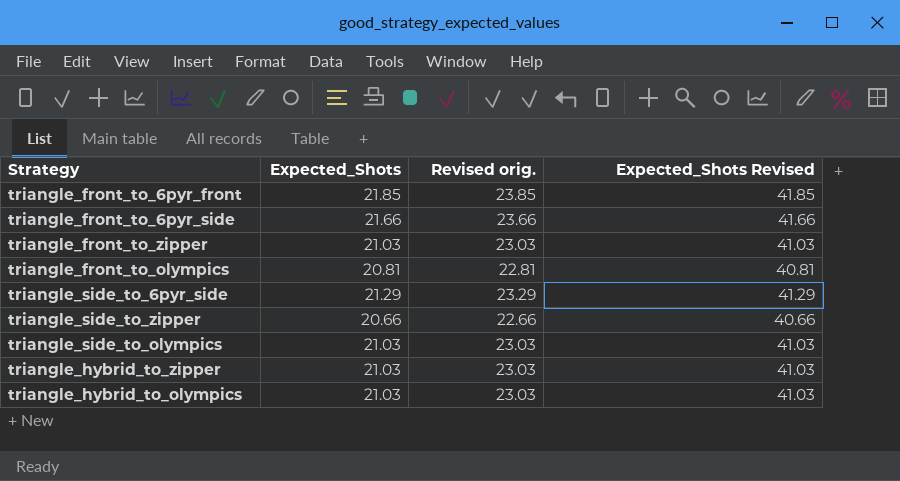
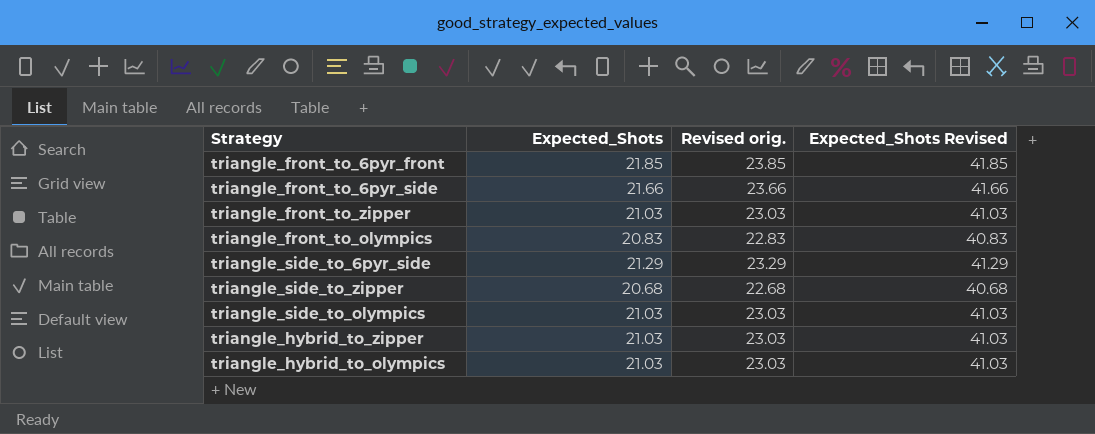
triangle_front_to_olympics | Expected_Shots: 20.81 -> 20.83
triangle_front_to_olympics | Revised orig.: 22.81 -> 22.83
triangle_front_to_olympics | Expected_Shots Revised: 40.81 -> 40.83
triangle_side_to_zipper | Expected_Shots: 20.66 -> 20.68
triangle_side_to_zipper | Revised orig.: 22.66 -> 22.68
triangle_side_to_zipper | Expected_Shots Revised: 40.66 -> 40.68

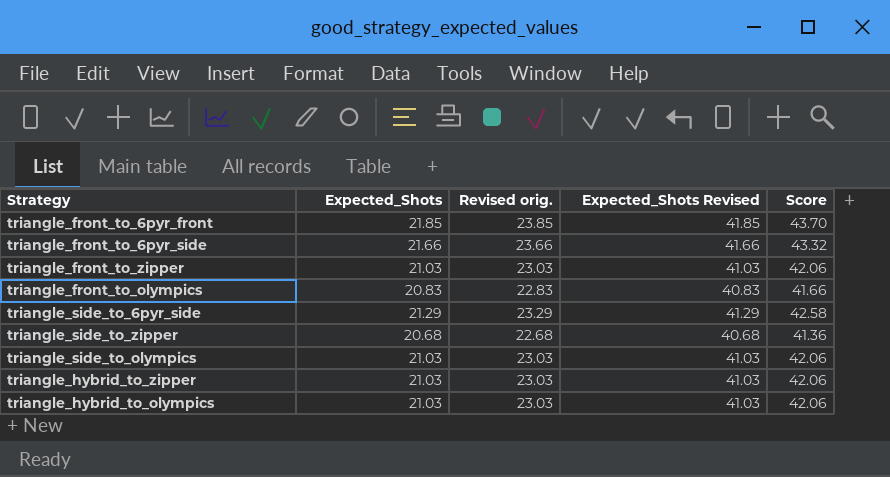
column Score | formula: none -> [Expected_Shots] * 2

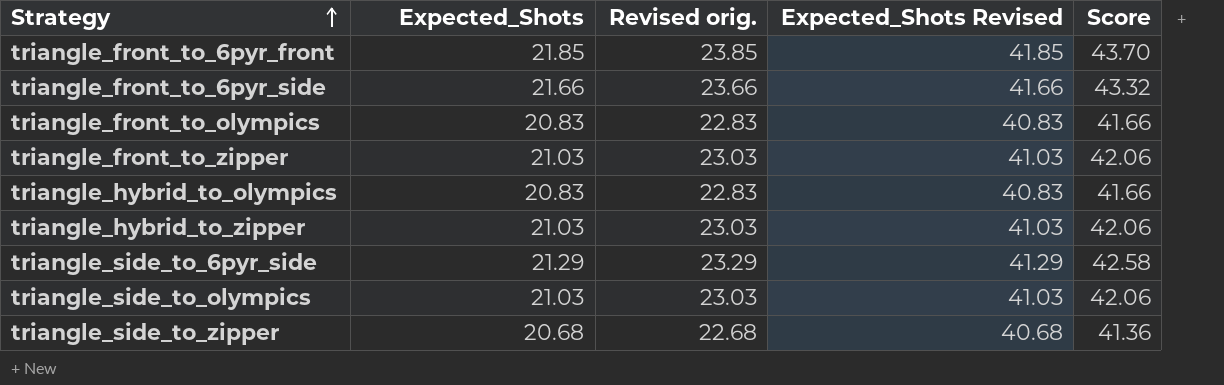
row order: none -> Strategy ascending
triangle_hybrid_to_olympics | Expected_Shots: 21.03 -> 20.83
triangle_hybrid_to_olympics | Revised orig.: 23.03 -> 22.83
triangle_hybrid_to_olympics | Expected_Shots Revised: 41.03 -> 40.83
triangle_hybrid_to_olympics | Score: 42.06 -> 41.66

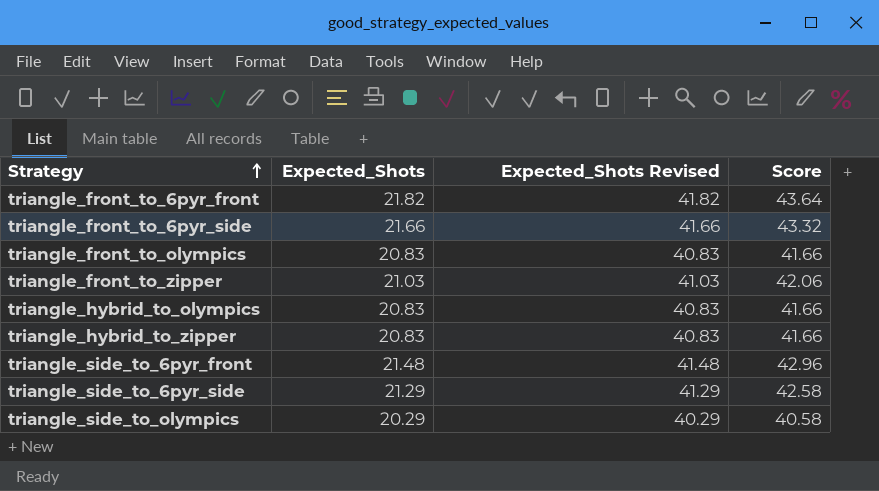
column Revised orig. | formula: [Expected_Shots] + 2 -> none
row triangle_side_to_zipper: 20.68 | 22.68 | 40.68 | 41.36 -> none
triangle_front_to_6pyr_front | Expected_Shots: 21.85 -> 21.82
triangle_front_to_6pyr_front | Expected_Shots Revised: 41.85 -> 41.82
triangle_front_to_6pyr_front | Score: 43.70 -> 43.64
triangle_hybrid_to_zipper | Expected_Shots: 21.03 -> 20.83
triangle_hybrid_to_zipper | Expected_Shots Revised: 41.03 -> 40.83
triangle_hybrid_to_zipper | Score: 42.06 -> 41.66
row triangle_side_to_6pyr_front: none -> 21.48 | 41.48 | 42.96
triangle_side_to_olympics | Expected_Shots: 21.03 -> 20.29
triangle_side_to_olympics | Expected_Shots Revised: 41.03 -> 40.29
triangle_side_to_olympics | Score: 42.06 -> 40.58

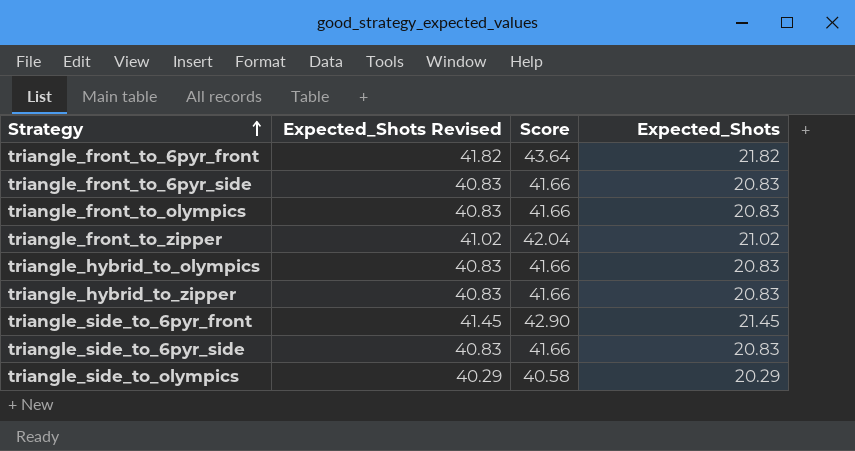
column Expected_Shots | position: 2 -> 4
triangle_front_to_6pyr_side | Expected_Shots Revised: 41.66 -> 40.83
triangle_front_to_6pyr_side | Score: 43.32 -> 41.66
triangle_front_to_6pyr_side | Expected_Shots: 21.66 -> 20.83
triangle_front_to_zipper | Expected_Shots Revised: 41.03 -> 41.02
triangle_front_to_zipper | Score: 42.06 -> 42.04
triangle_front_to_zipper | Expected_Shots: 21.03 -> 21.02
triangle_side_to_6pyr_front | Expected_Shots Revised: 41.48 -> 41.45
triangle_side_to_6pyr_front | Score: 42.96 -> 42.90
triangle_side_to_6pyr_front | Expected_Shots: 21.48 -> 21.45
triangle_side_to_6pyr_side | Expected_Shots Revised: 41.29 -> 40.83
triangle_side_to_6pyr_side | Score: 42.58 -> 41.66
triangle_side_to_6pyr_side | Expected_Shots: 21.29 -> 20.83

